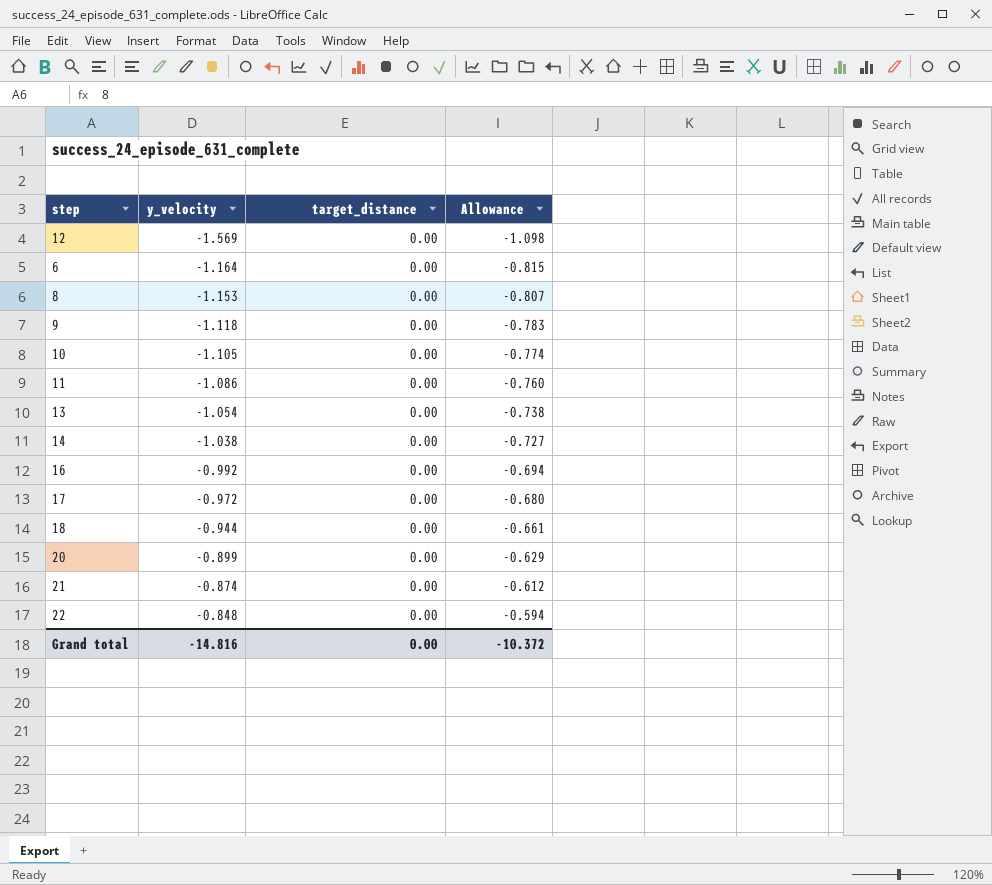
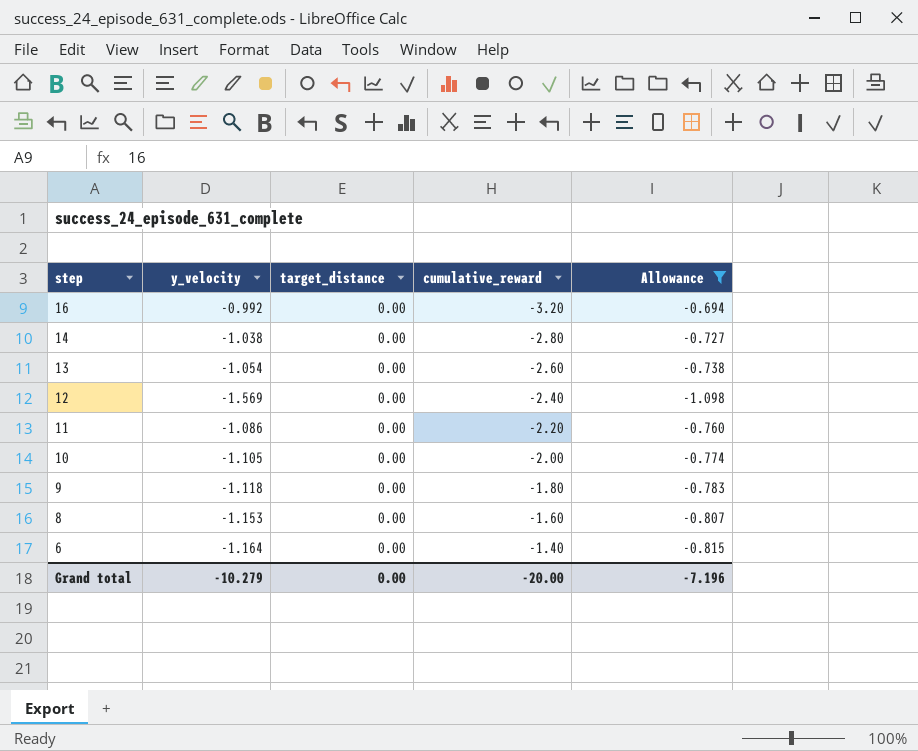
filter: none -> Allowance <= -0.694
row order: y_velocity ascending -> step descending
column cumulative_reward | position: none -> 4
Grand total | y_velocity: -14.816 -> -10.279
Grand total | Allowance: -10.372 -> -7.196

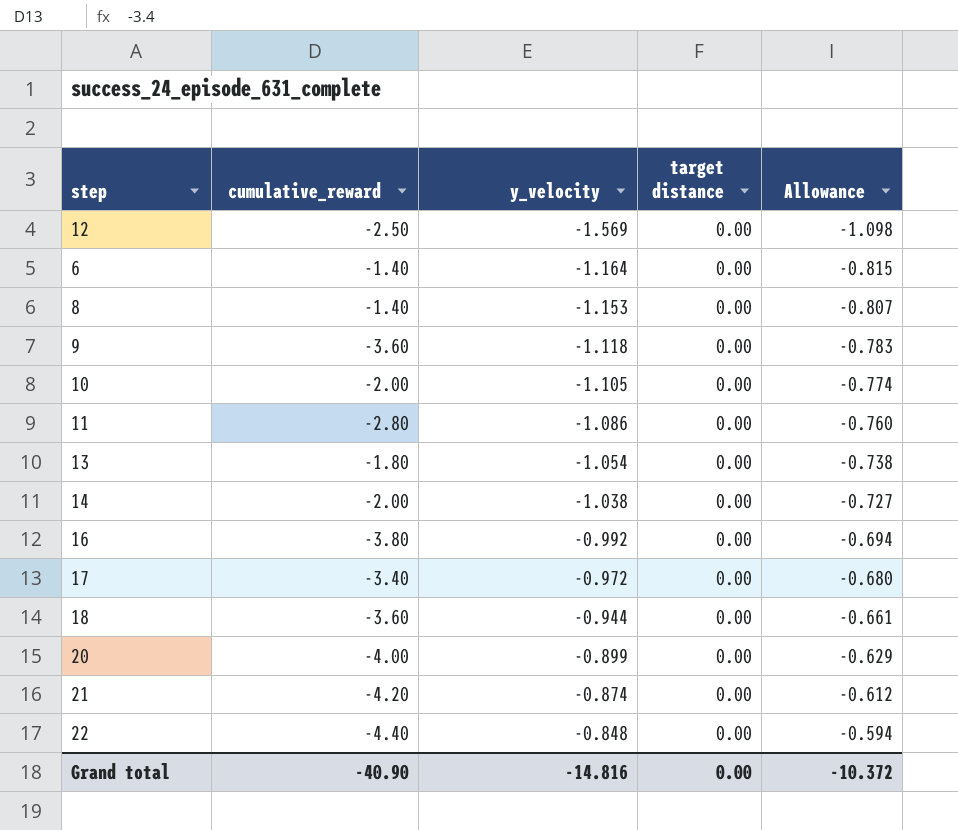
filter: Allowance <= -0.694 -> none
row order: step descending -> y_velocity ascending
column cumulative_reward | position: 4 -> 2
column name: target_distance -> target distance
12 | cumulative_reward: -2.40 -> -2.50
8 | cumulative_reward: -1.60 -> -1.40
9 | cumulative_reward: -1.80 -> -3.60
11 | cumulative_reward: -2.20 -> -2.80
13 | cumulative_reward: -2.60 -> -1.80
14 | cumulative_reward: -2.80 -> -2.00
16 | cumulative_reward: -3.20 -> -3.80
Grand total | cumulative_reward: -20.00 -> -40.90
Grand total | y_velocity: -10.279 -> -14.816
Grand total | Allowance: -7.196 -> -10.372

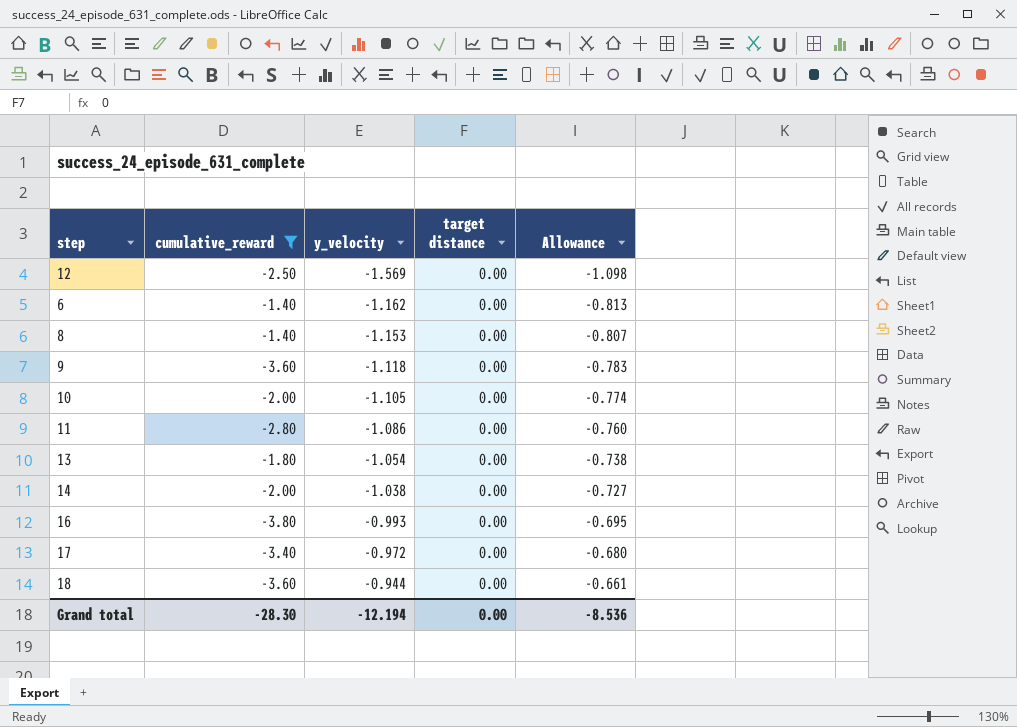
filter: none -> cumulative_reward >= -3.80
6 | y_velocity: -1.164 -> -1.162
6 | Allowance: -0.815 -> -0.813
16 | y_velocity: -0.992 -> -0.993
16 | Allowance: -0.694 -> -0.695
Grand total | cumulative_reward: -40.90 -> -28.30
Grand total | y_velocity: -14.816 -> -12.194
Grand total | Allowance: -10.372 -> -8.536

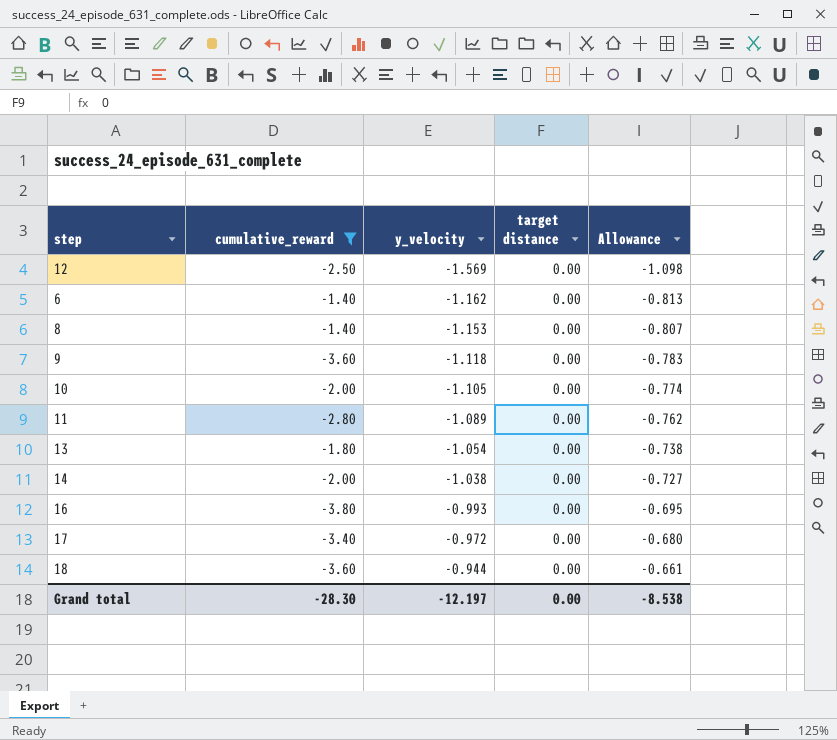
11 | y_velocity: -1.086 -> -1.089
11 | Allowance: -0.760 -> -0.762
Grand total | y_velocity: -12.194 -> -12.197
Grand total | Allowance: -8.536 -> -8.538

